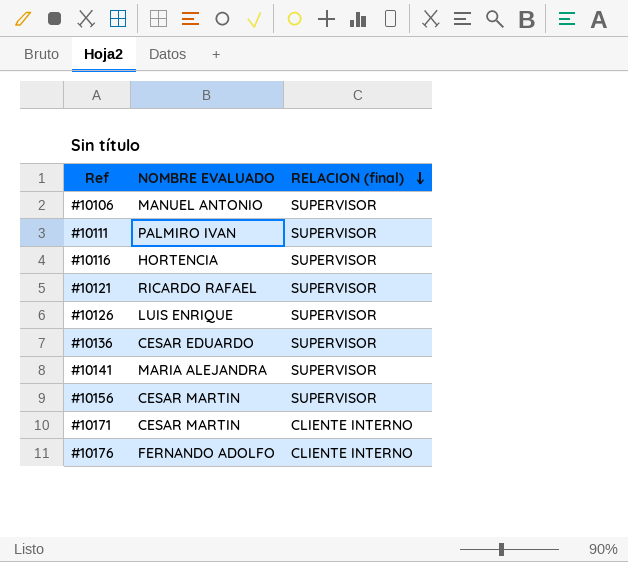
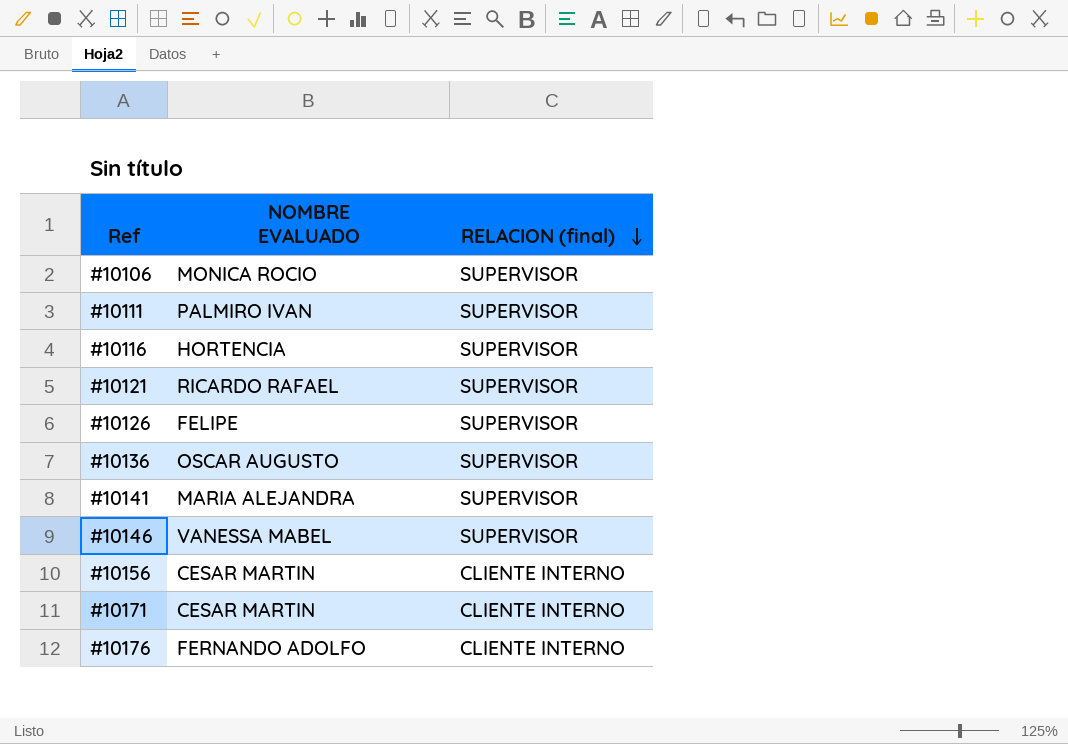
#10106 | NOMBRE EVALUADO: MANUEL ANTONIO -> MONICA ROCIO
#10126 | NOMBRE EVALUADO: LUIS ENRIQUE -> FELIPE
#10136 | NOMBRE EVALUADO: CESAR EDUARDO -> OSCAR AUGUSTO
row #10146: none -> VANESSA MABEL | SUPERVISOR
#10156 | RELACION (final): SUPERVISOR -> CLIENTE INTERNO

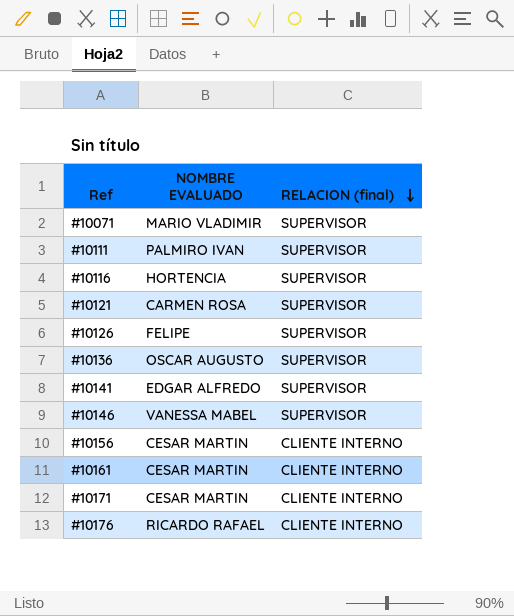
row #10106: MONICA ROCIO | SUPERVISOR -> none
row #10071: none -> MARIO VLADIMIR | SUPERVISOR
#10121 | NOMBRE EVALUADO: RICARDO RAFAEL -> CARMEN ROSA
#10141 | NOMBRE EVALUADO: MARIA ALEJANDRA -> EDGAR ALFREDO
row #10161: none -> CESAR MARTIN | CLIENTE INTERNO
#10176 | NOMBRE EVALUADO: FERNANDO ADOLFO -> RICARDO RAFAEL

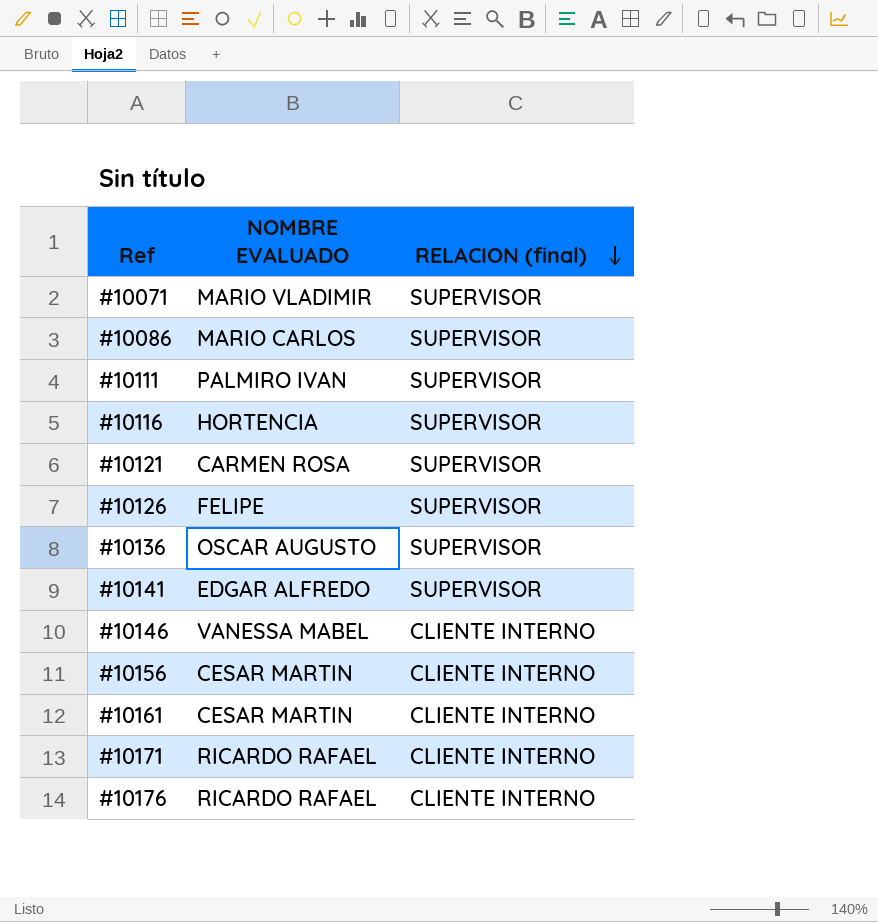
row #10086: none -> MARIO CARLOS | SUPERVISOR
#10146 | RELACION (final): SUPERVISOR -> CLIENTE INTERNO
#10171 | NOMBRE EVALUADO: CESAR MARTIN -> RICARDO RAFAEL

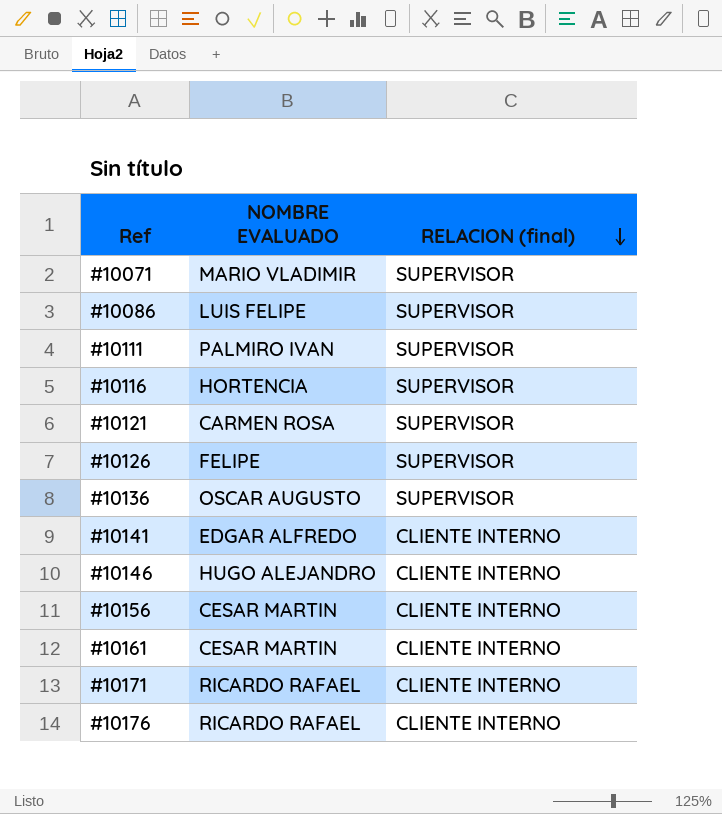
#10086 | NOMBRE EVALUADO: MARIO CARLOS -> LUIS FELIPE
#10141 | RELACION (final): SUPERVISOR -> CLIENTE INTERNO
#10146 | NOMBRE EVALUADO: VANESSA MABEL -> HUGO ALEJANDRO

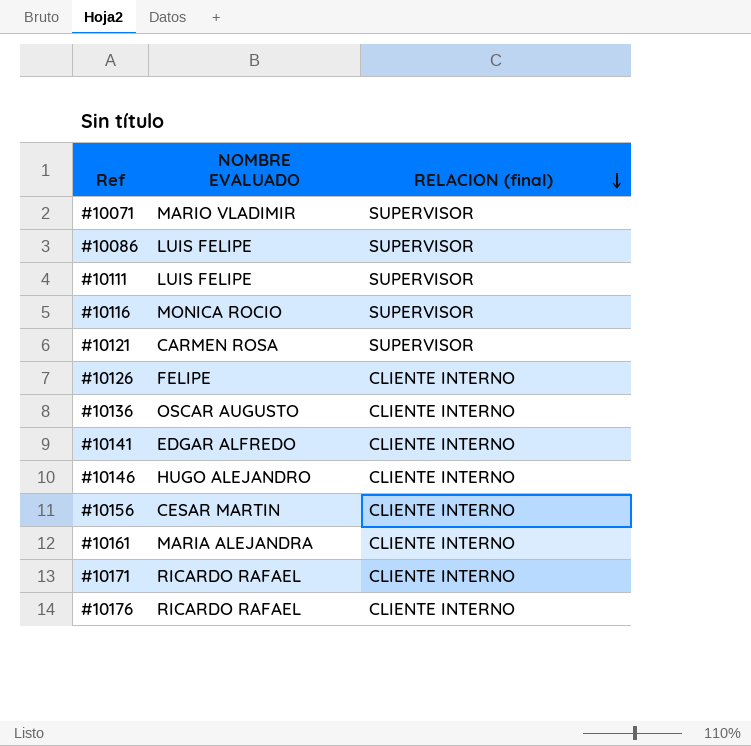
#10111 | NOMBRE EVALUADO: PALMIRO IVAN -> LUIS FELIPE
#10116 | NOMBRE EVALUADO: HORTENCIA -> MONICA ROCIO
#10126 | RELACION (final): SUPERVISOR -> CLIENTE INTERNO
#10136 | RELACION (final): SUPERVISOR -> CLIENTE INTERNO
#10161 | NOMBRE EVALUADO: CESAR MARTIN -> MARIA ALEJANDRA

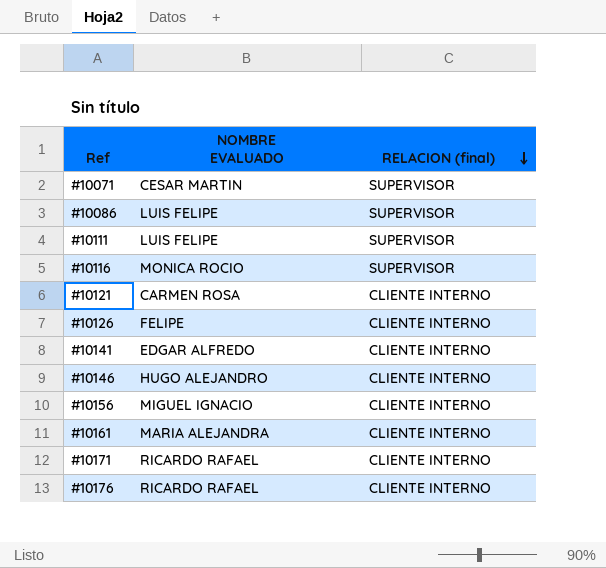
row #10136: OSCAR AUGUSTO | CLIENTE INTERNO -> none
#10071 | NOMBRE EVALUADO: MARIO VLADIMIR -> CESAR MARTIN
#10121 | RELACION (final): SUPERVISOR -> CLIENTE INTERNO
#10156 | NOMBRE EVALUADO: CESAR MARTIN -> MIGUEL IGNACIO

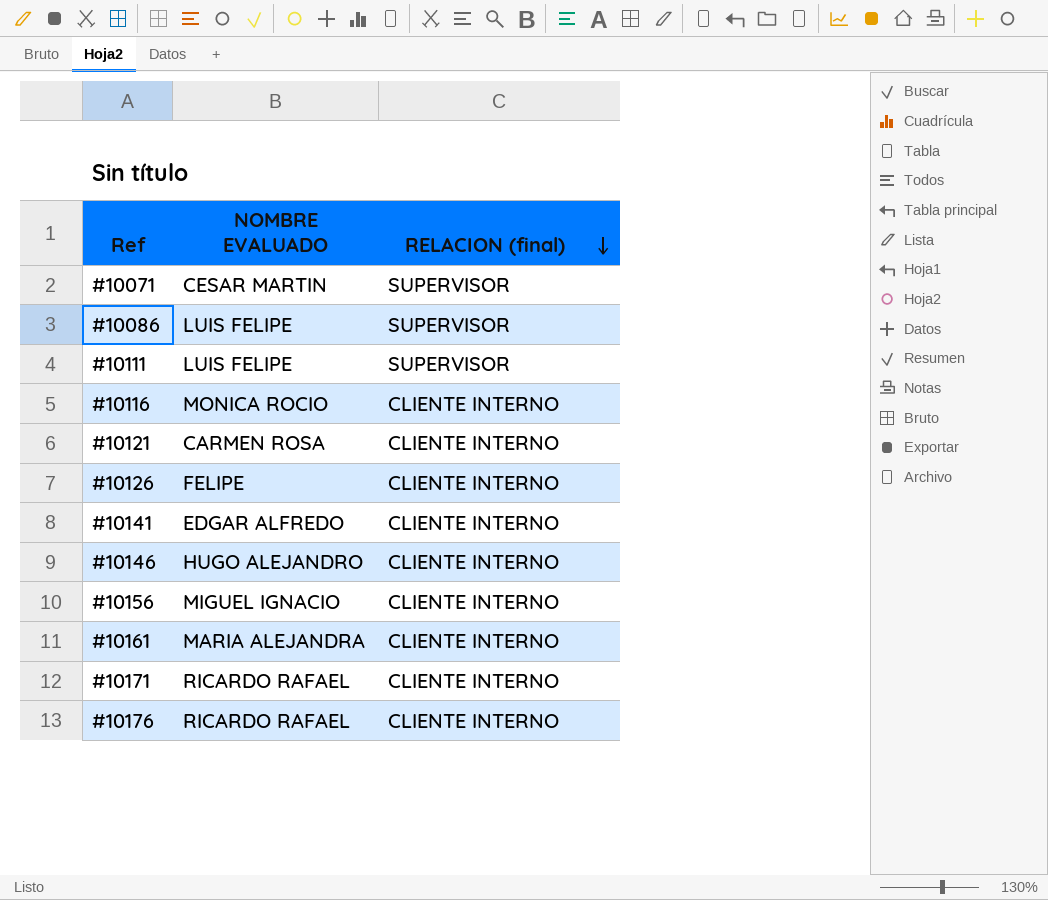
#10116 | RELACION (final): SUPERVISOR -> CLIENTE INTERNO

